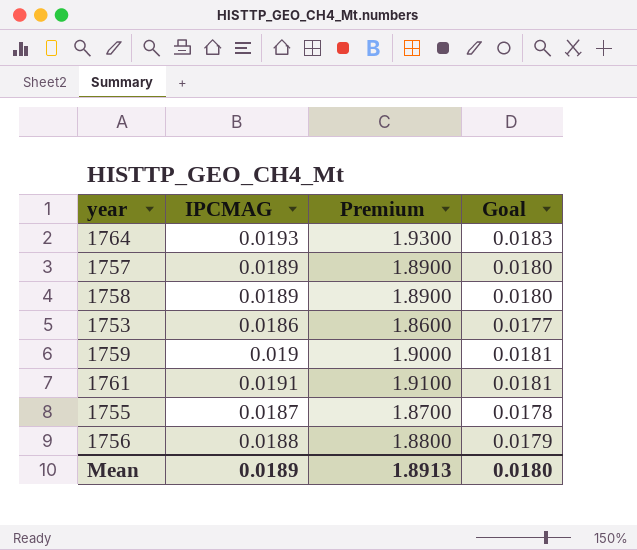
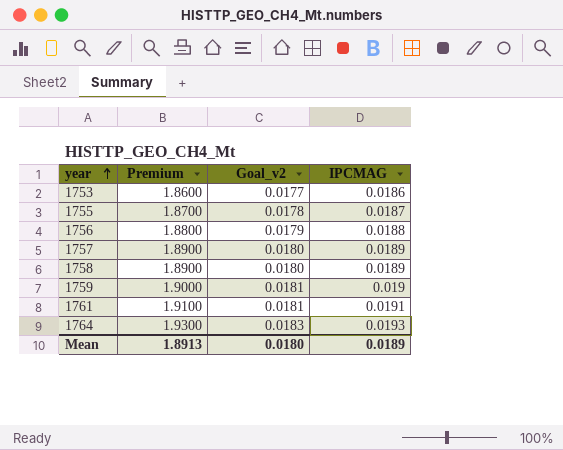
row order: none -> year ascending
column name: Goal -> Goal_v2
column IPCMAG | position: 2 -> 4

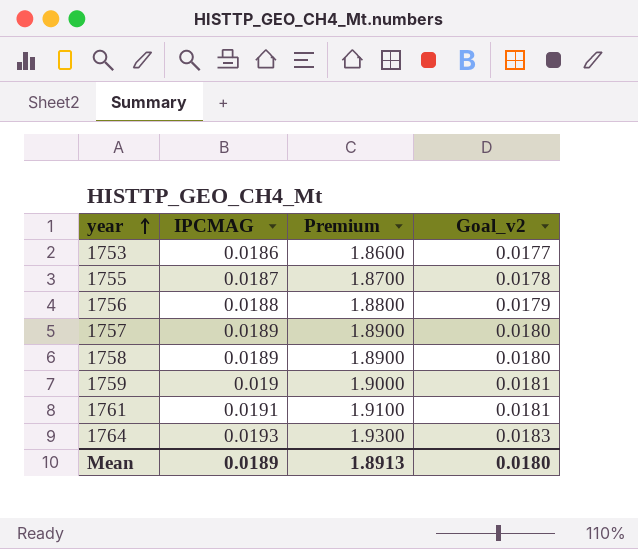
column IPCMAG | position: 4 -> 2

